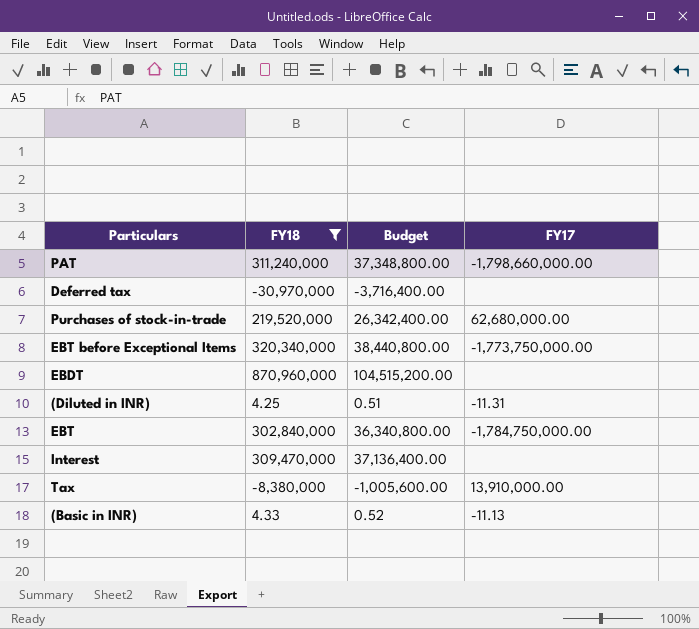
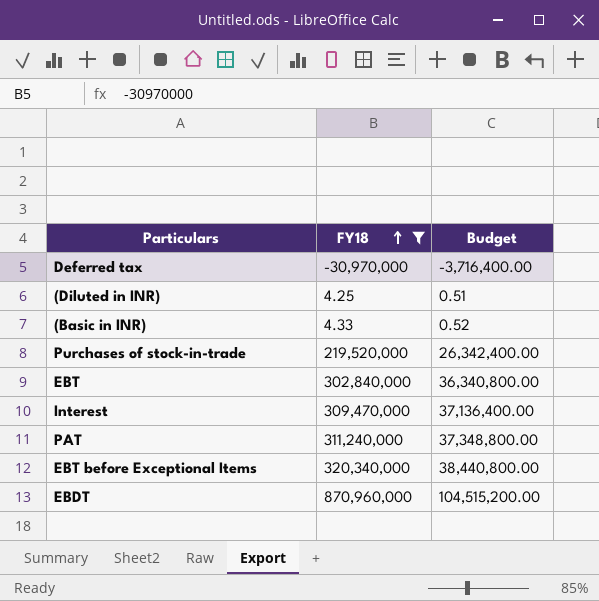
row order: none -> FY18 ascending
column FY17 | position: 4 -> none
row Tax: -8,380,000 | -1,005,600.00 | 13,910,000.00 -> none

